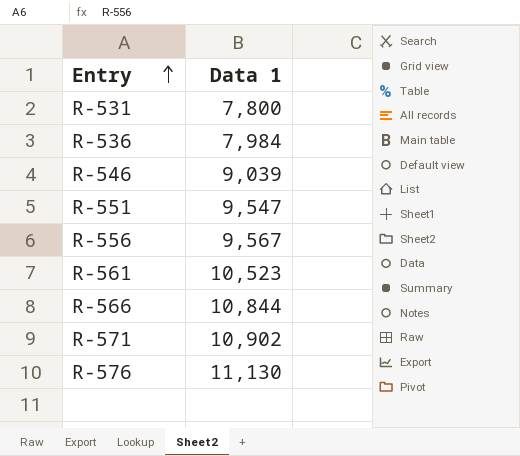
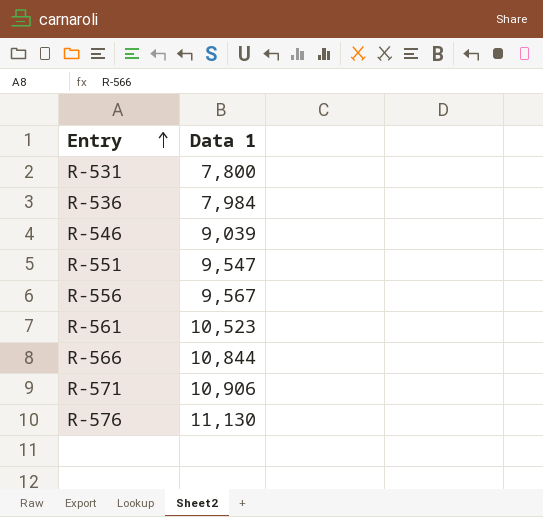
R-571 | Data 1: 10,902 -> 10,906

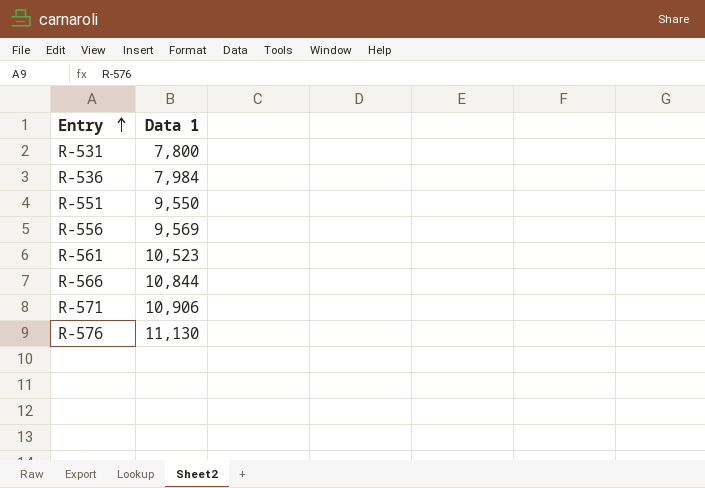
row R-546: 9,039 -> none
R-551 | Data 1: 9,547 -> 9,550
R-556 | Data 1: 9,567 -> 9,569

